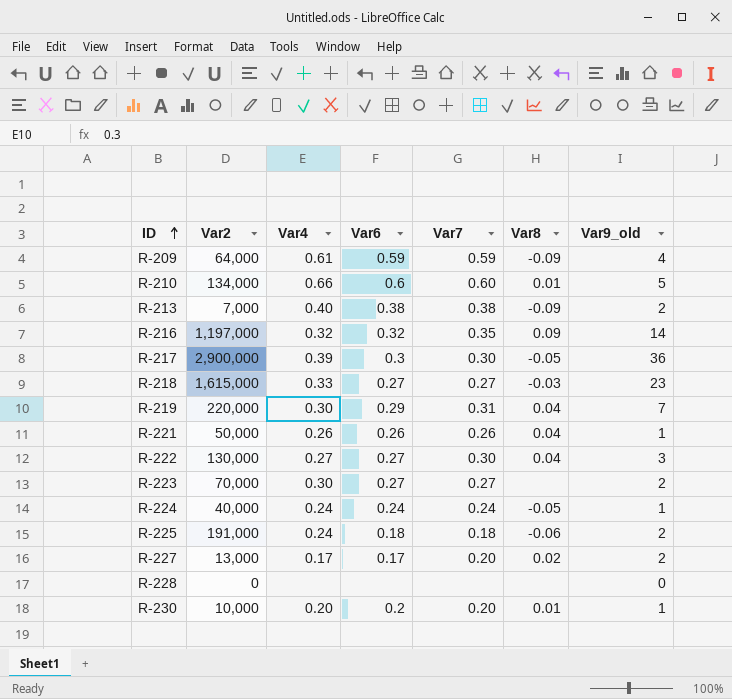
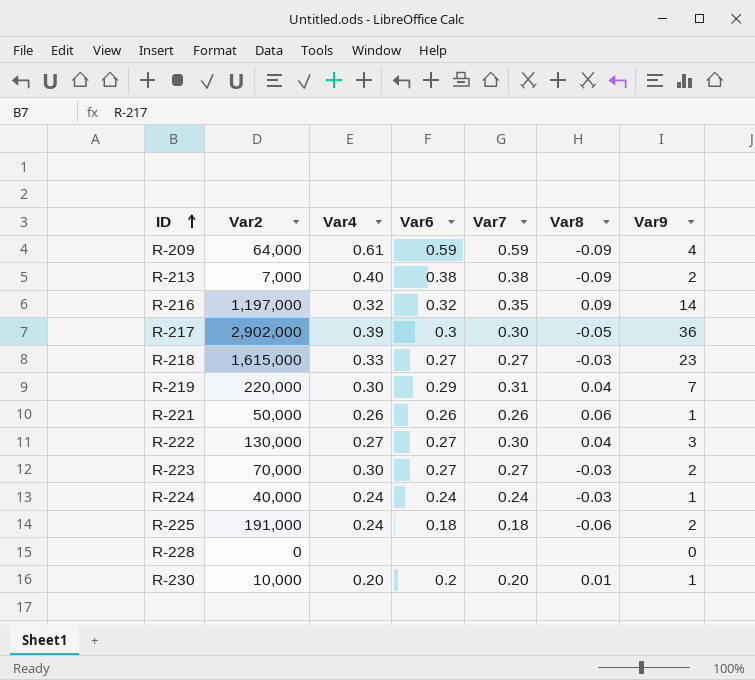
column name: Var9_old -> Var9
row R-210: 134,000 | 0.66 | 0.6 | 0.60 | 0.01 | 5 -> none
row R-227: 13,000 | 0.17 | 0.17 | 0.20 | 0.02 | 2 -> none
R-217 | Var2: 2,900,000 -> 2,902,000
R-221 | Var8: 0.04 -> 0.06
R-223 | Var8: none -> -0.03
R-224 | Var8: -0.05 -> -0.03

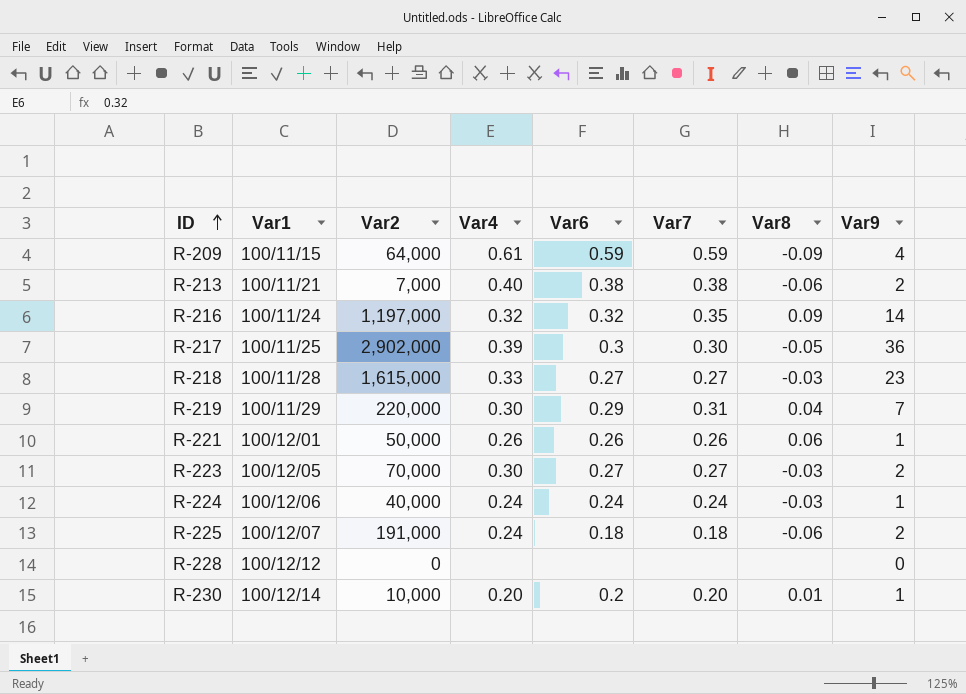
column Var1 | position: none -> 2
row R-222: 130,000 | 0.27 | 0.27 | 0.30 | 0.04 | 3 -> none
R-213 | Var8: -0.09 -> -0.06

